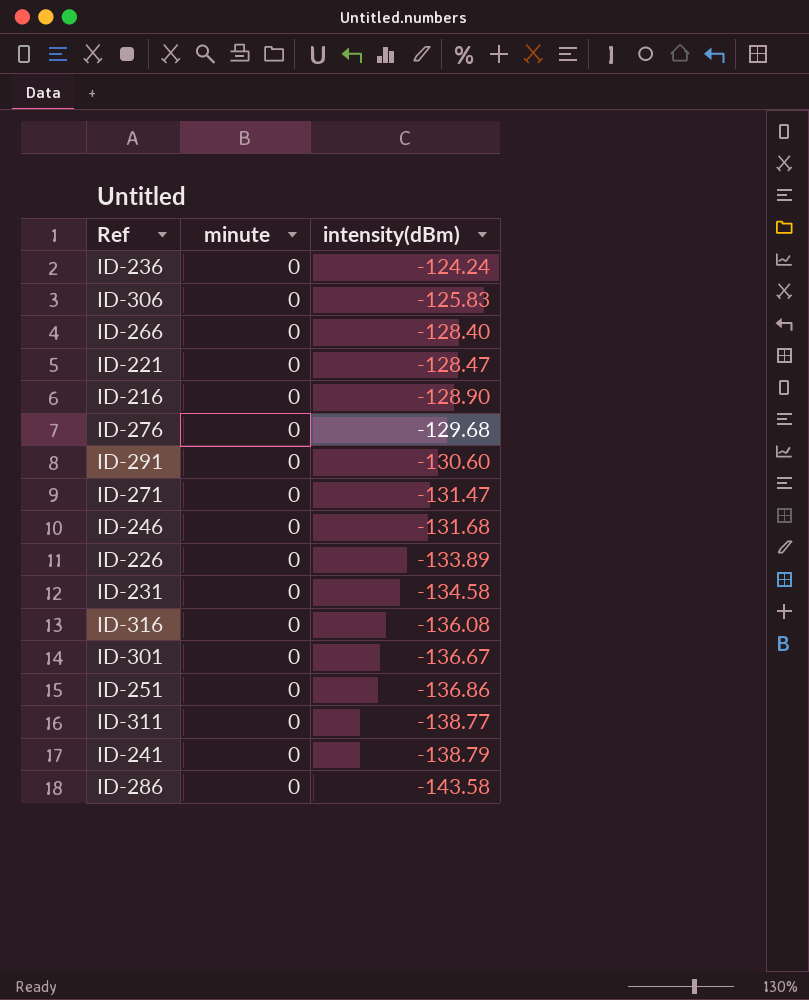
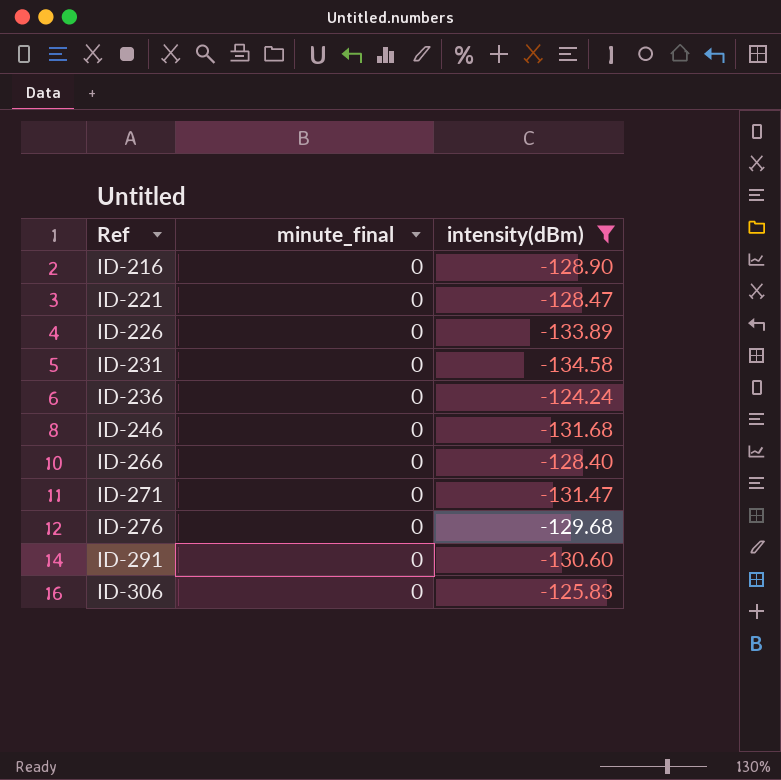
filter: none -> intensity(dBm) >= -134.58
row order: intensity(dBm) descending -> Ref ascending
column name: minute -> minute_final

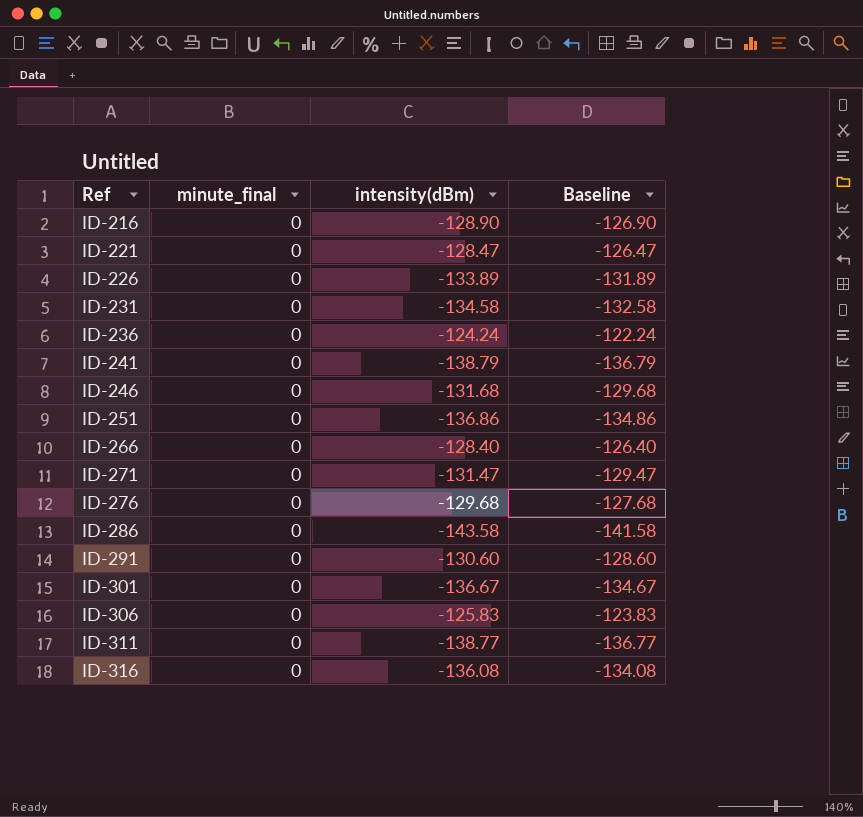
filter: intensity(dBm) >= -134.58 -> none
column Baseline | formula: none -> [intensity(dBm)] + 2

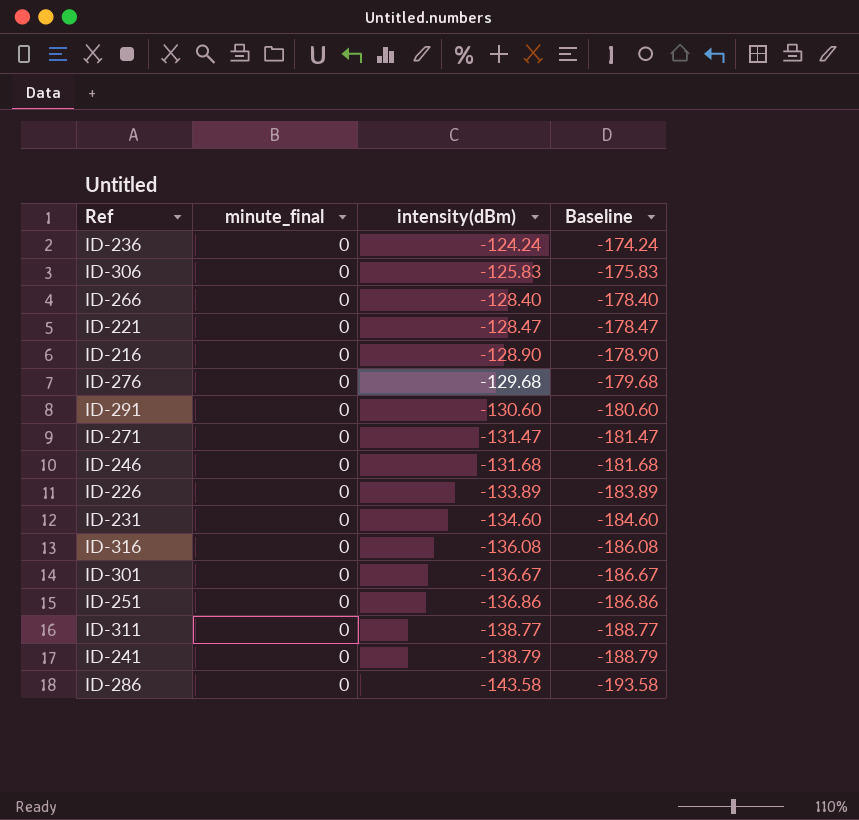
row order: Ref ascending -> intensity(dBm) descending
column Baseline | formula: [intensity(dBm)] + 2 -> [intensity(dBm)] - 50
ID-231 | intensity(dBm): -134.58 -> -134.60

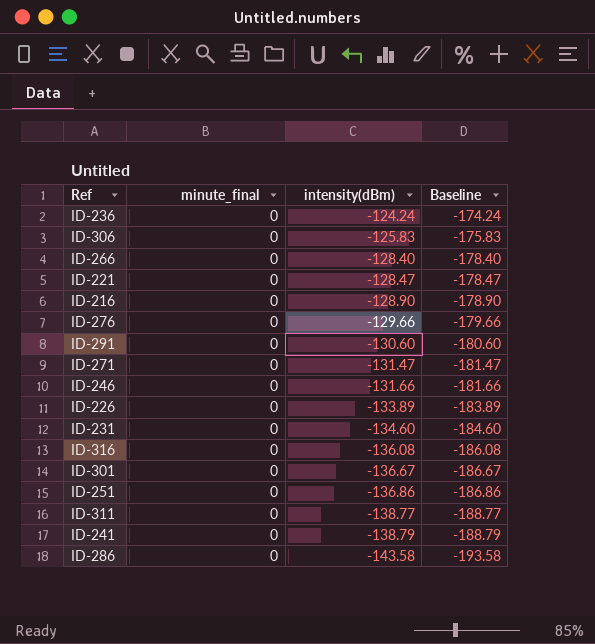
ID-276 | intensity(dBm): -129.68 -> -129.66
ID-276 | Baseline: -179.68 -> -179.66
ID-246 | intensity(dBm): -131.68 -> -131.66
ID-246 | Baseline: -181.68 -> -181.66

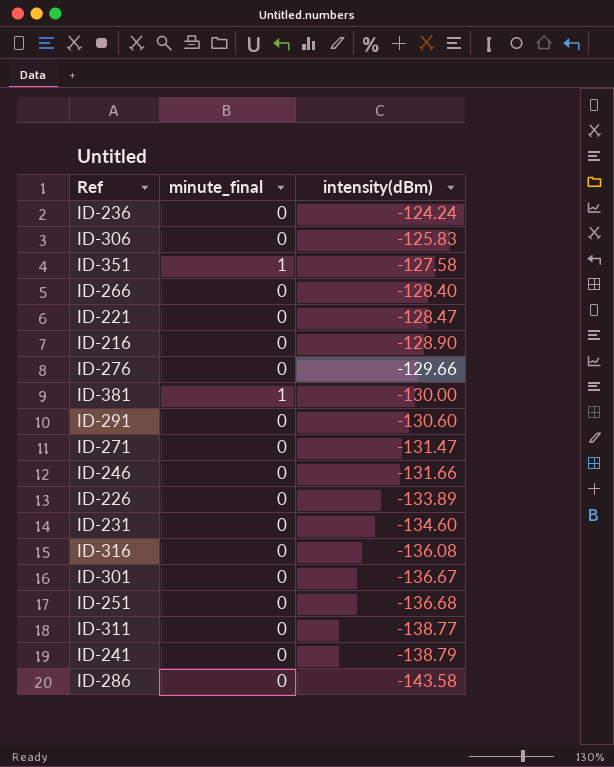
column Baseline | formula: [intensity(dBm)] - 50 -> none
row ID-351: none -> 1 | -127.58
row ID-381: none -> 1 | -130.00
ID-251 | intensity(dBm): -136.86 -> -136.68

